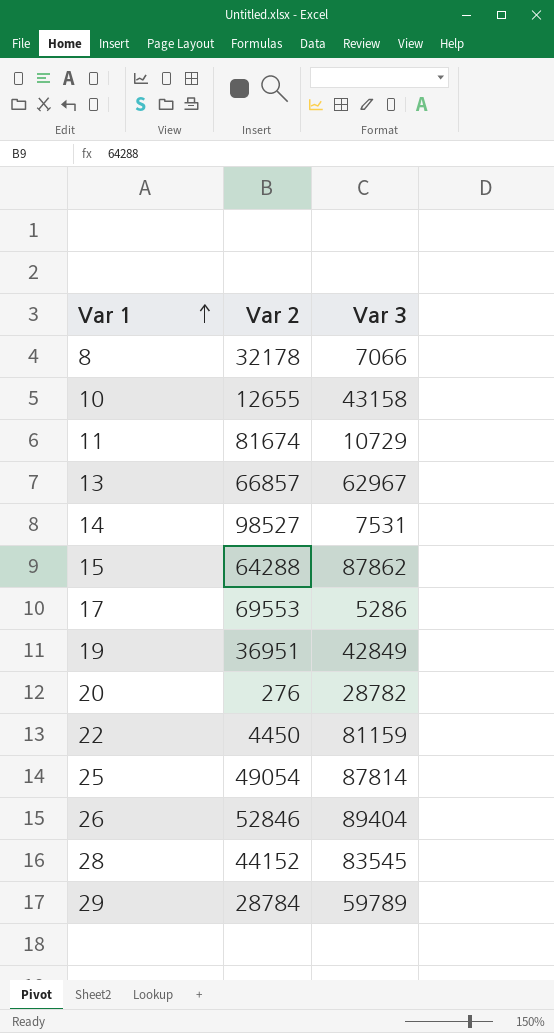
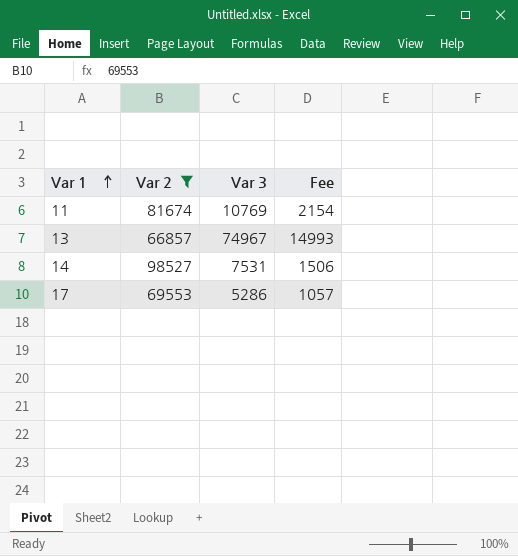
filter: none -> Var 2 >= 66857
column Fee | formula: none -> [Var 3] * 0.2
11 | Var 3: 10729 -> 10769
13 | Var 3: 62967 -> 74967

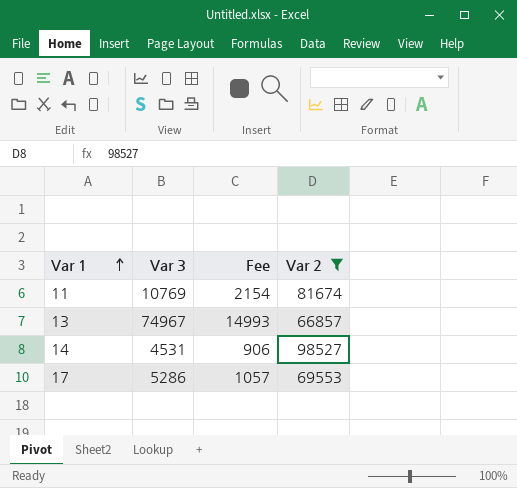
column Var 2 | position: 2 -> 4
14 | Var 3: 7531 -> 4531
14 | Fee: 1506 -> 906

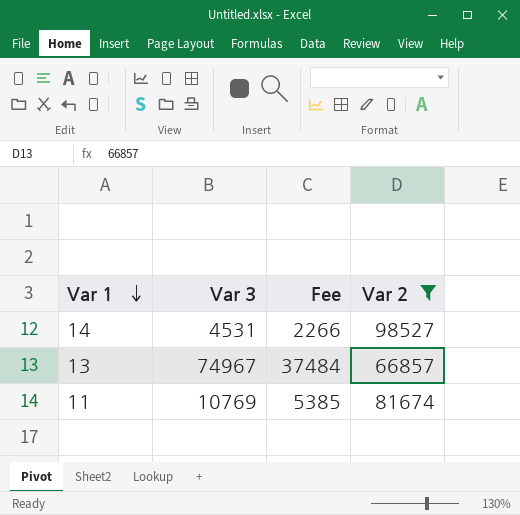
row order: Var 1 ascending -> Var 1 descending
column Fee | formula: [Var 3] * 0.2 -> [Var 3] * 0.5
row 17: 5286 | 1057 | 69553 -> none

